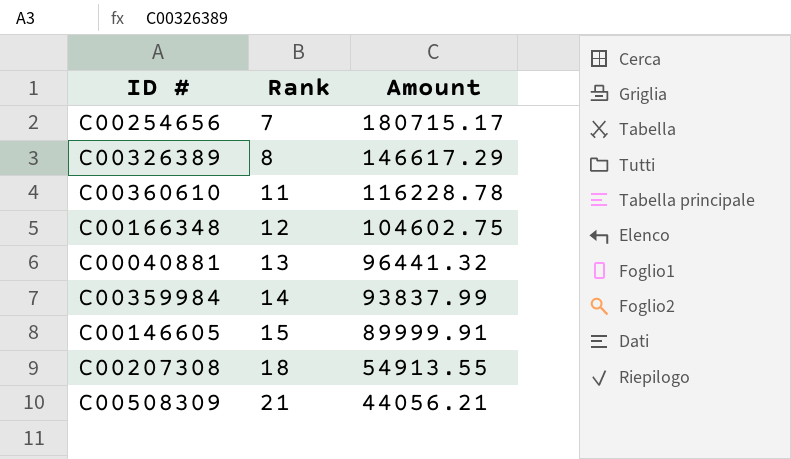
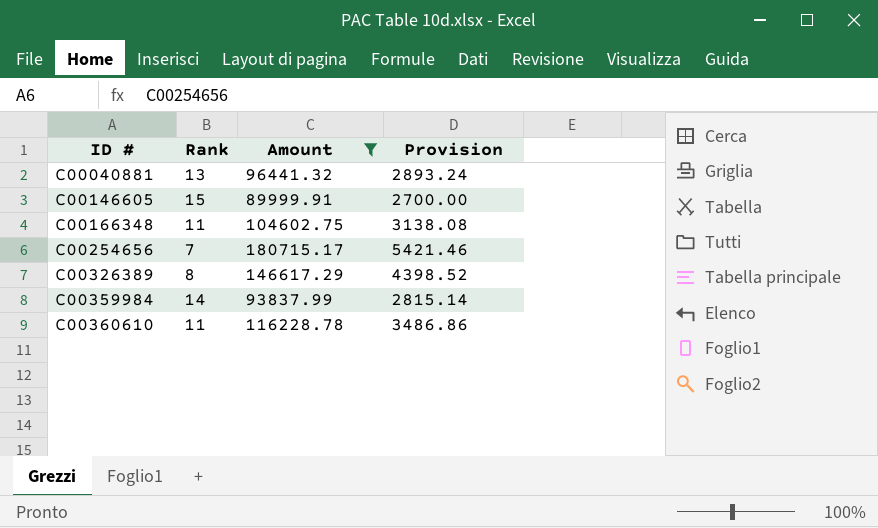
filter: none -> Amount >= 89999.91
row order: Rank ascending -> ID # ascending
column Provision | formula: none -> [Amount] * 0.03
C00166348 | Rank: 12 -> 11

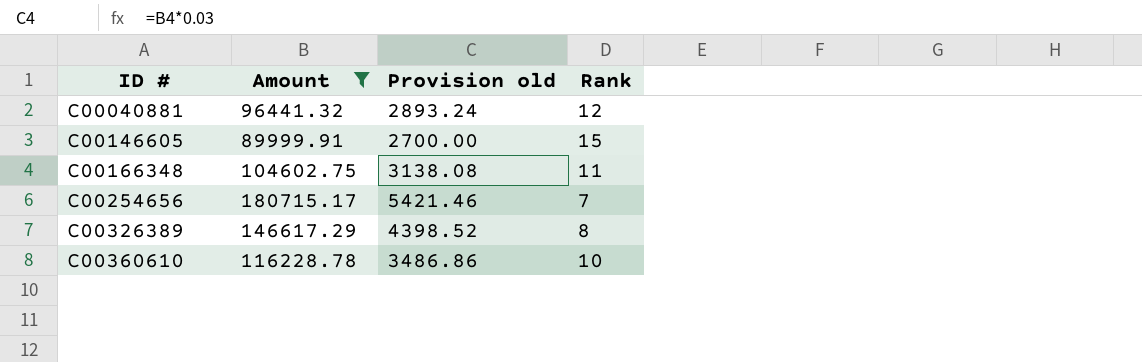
column name: Provision -> Provision old
column Rank | position: 2 -> 4
row C00359984: 14 | 93837.99 | 2815.14 -> none
C00040881 | Rank: 13 -> 12
C00360610 | Rank: 11 -> 10

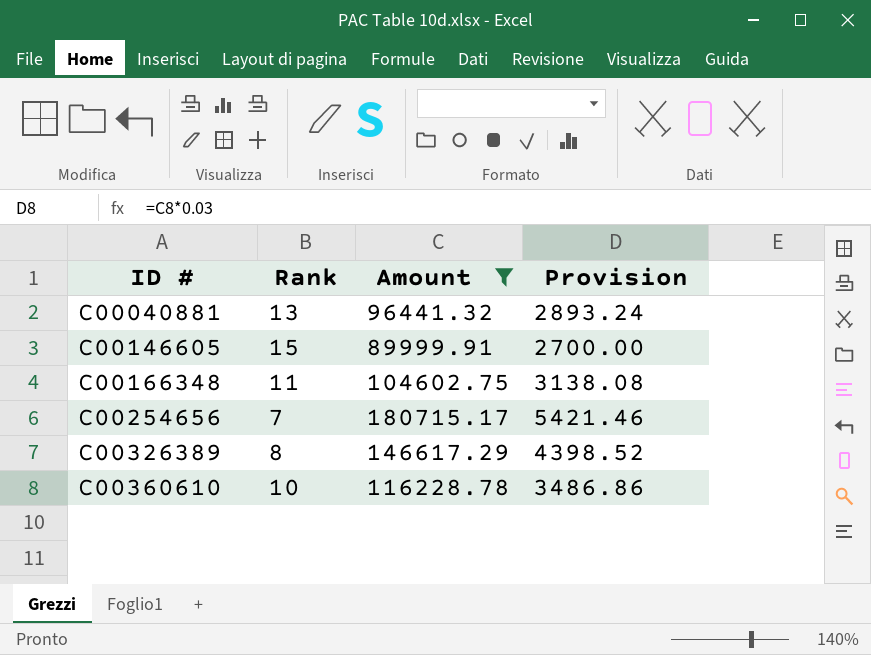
column Rank | position: 4 -> 2
column name: Provision old -> Provision
C00040881 | Rank: 12 -> 13

